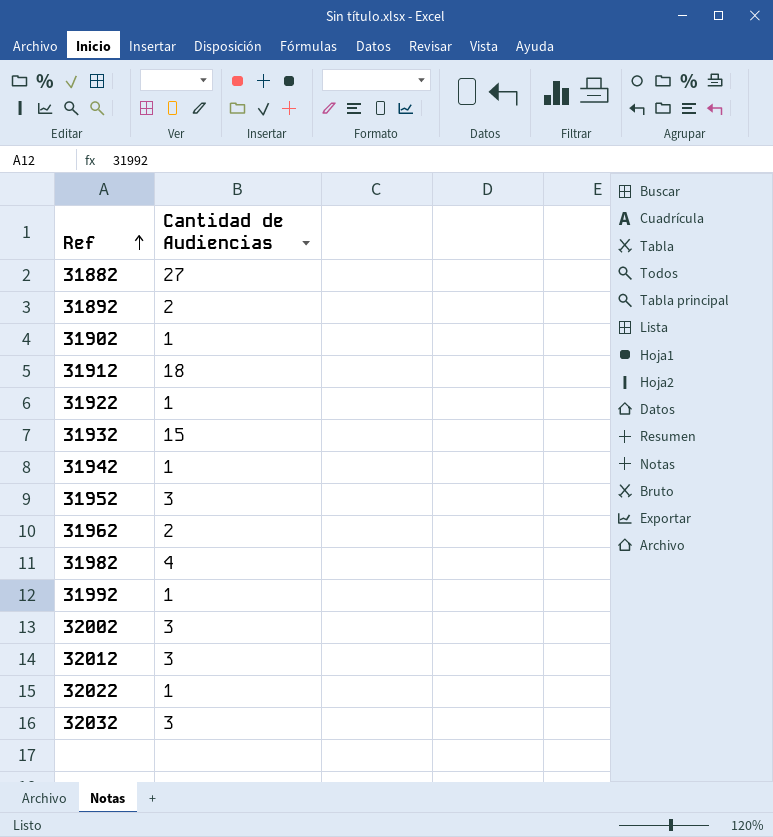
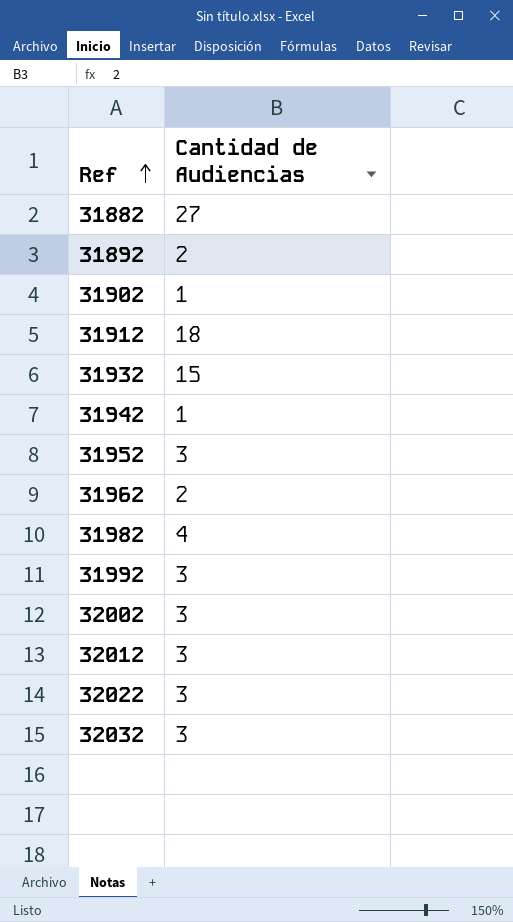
row 31922: 1 -> none
31992 | Cantidad de Audiencias: 1 -> 3
32022 | Cantidad de Audiencias: 1 -> 3

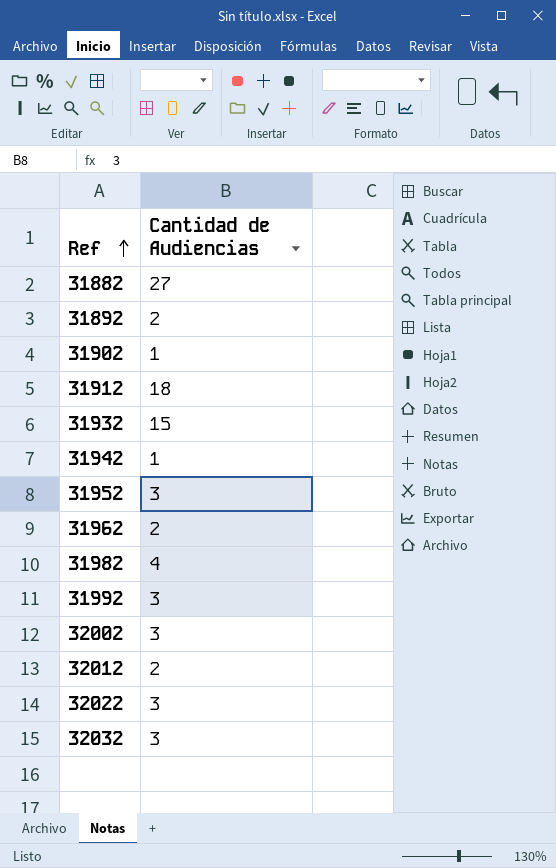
32012 | Cantidad de Audiencias: 3 -> 2

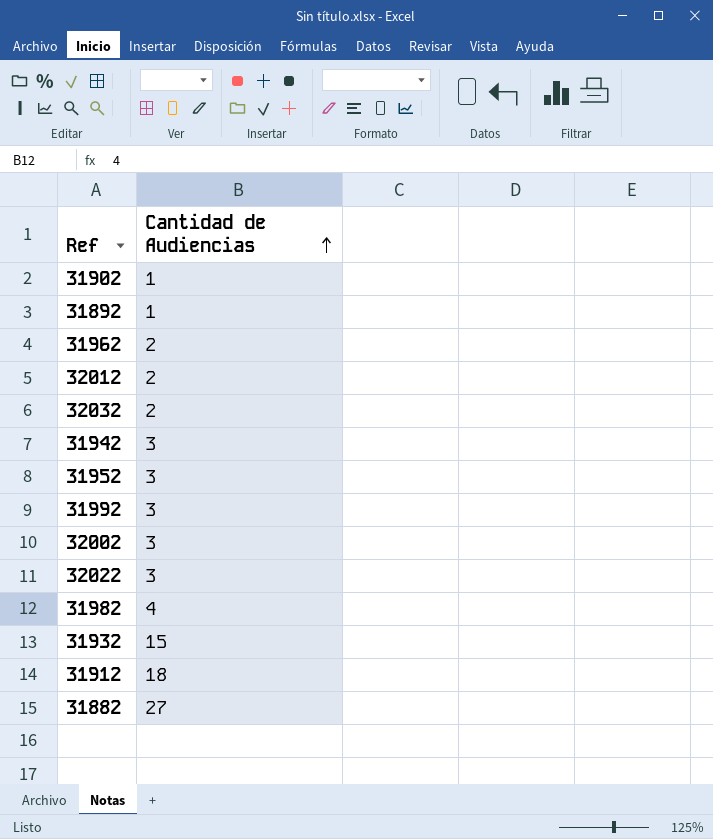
row order: Ref ascending -> Cantidad de Audiencias ascending
31892 | Cantidad de Audiencias: 2 -> 1
32032 | Cantidad de Audiencias: 3 -> 2
31942 | Cantidad de Audiencias: 1 -> 3

